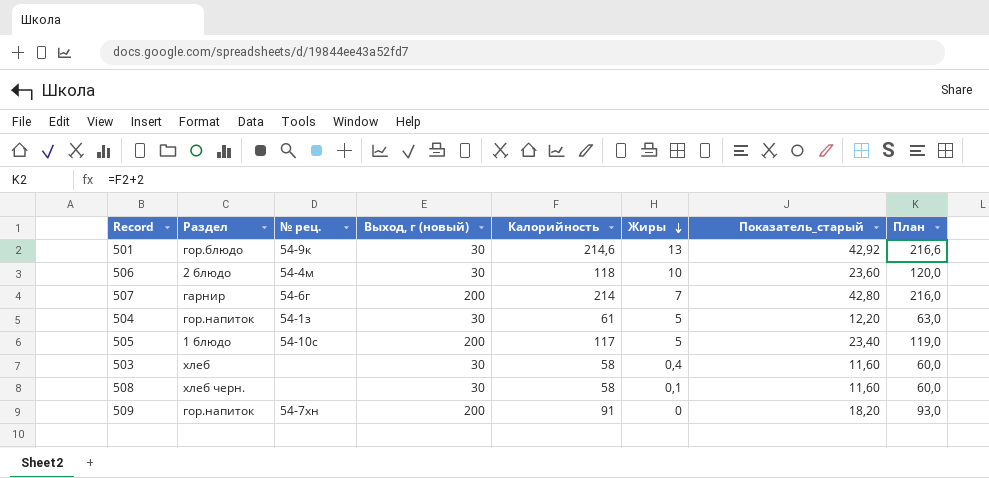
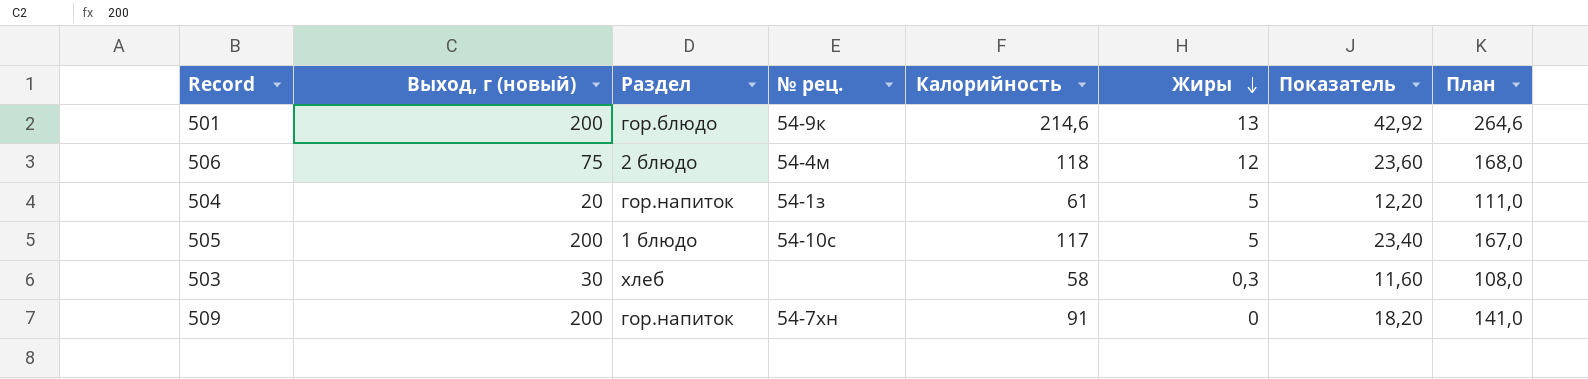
column Выход, г (новый) | position: 4 -> 2
column name: Показатель_старый -> Показатель
column План | formula: [Калорийность] + 2 -> [Калорийность] + 50
row 507: гарнир | 54-6г | 200 | 214 | 7 | 42,80 | 216,0 -> none
row 508: хлеб черн. | none | 30 | 58 | 0,1 | 11,60 | 60,0 -> none
501 | Выход, г (новый): 30 -> 200
506 | Выход, г (новый): 30 -> 75
506 | Жиры: 10 -> 12
504 | Выход, г (новый): 30 -> 20
503 | Жиры: 0,4 -> 0,3

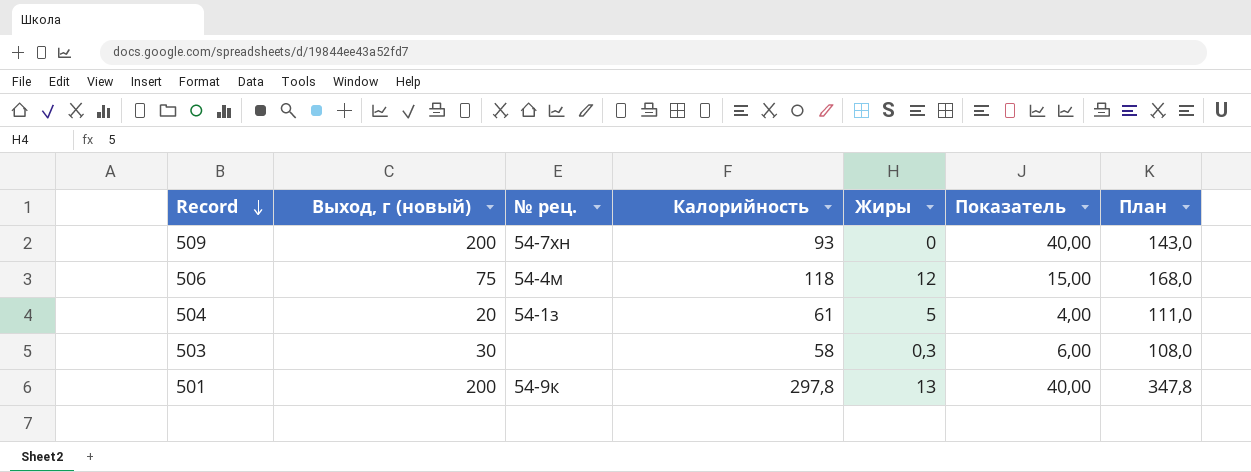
row order: Жиры descending -> Record descending
column Раздел | position: 3 -> none
column Показатель | formula: [Калорийность] * 0,2 -> [Выход, г (новый)] * 0,2
row 505: 200 | 1 блюдо | 54-10с | 117 | 5 | 23,40 | 167,0 -> none
509 | Калорийность: 91 -> 93
509 | План: 141,0 -> 143,0
501 | Калорийность: 214,6 -> 297,8
501 | План: 264,6 -> 347,8

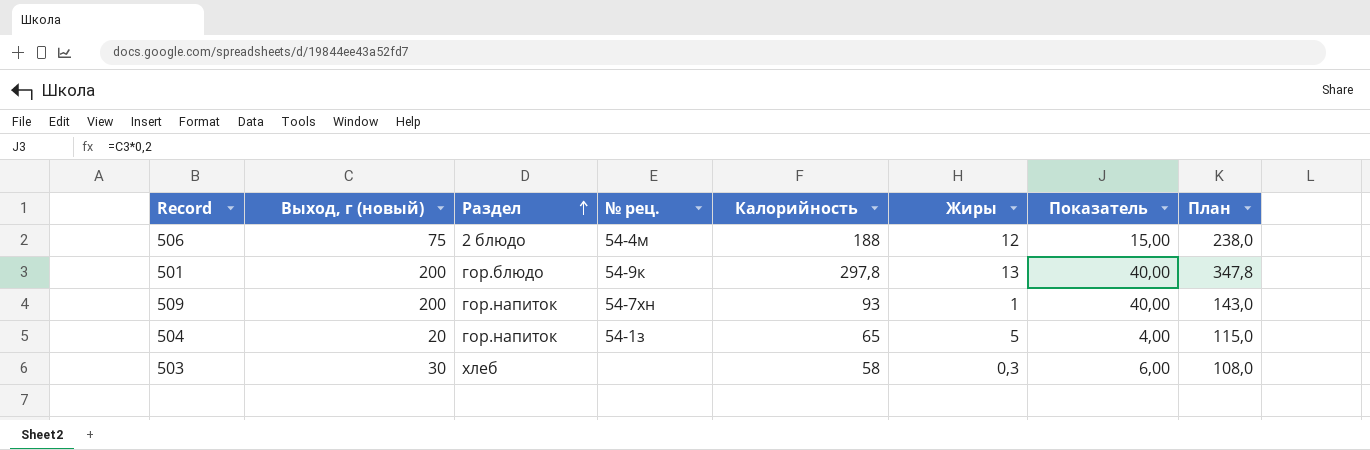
row order: Record descending -> Раздел ascending
column Раздел | position: none -> 3
506 | Калорийность: 118 -> 188
506 | План: 168,0 -> 238,0
509 | Жиры: 0 -> 1
504 | Калорийность: 61 -> 65
504 | План: 111,0 -> 115,0

